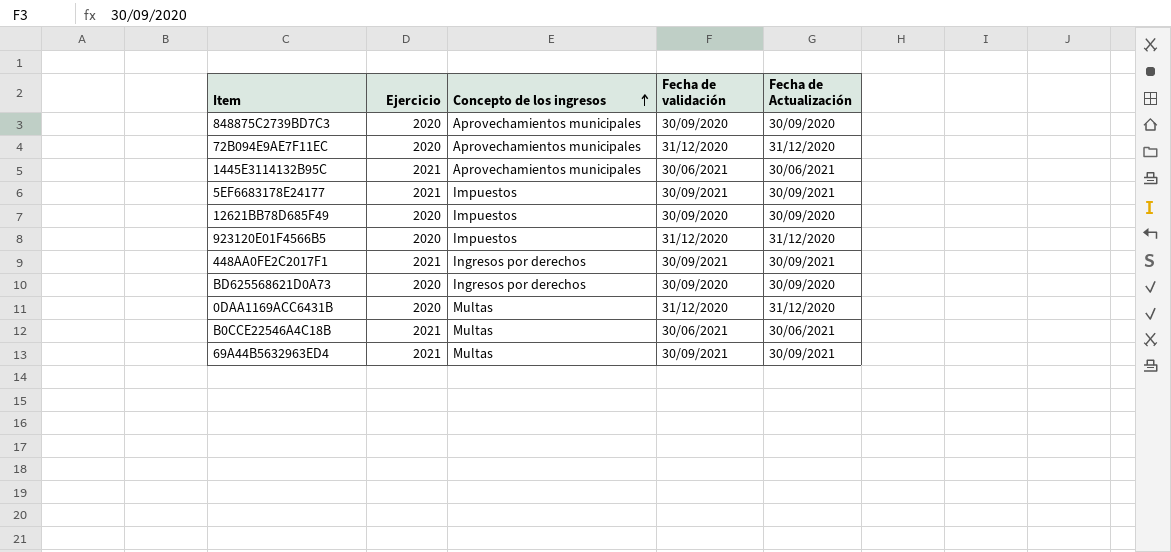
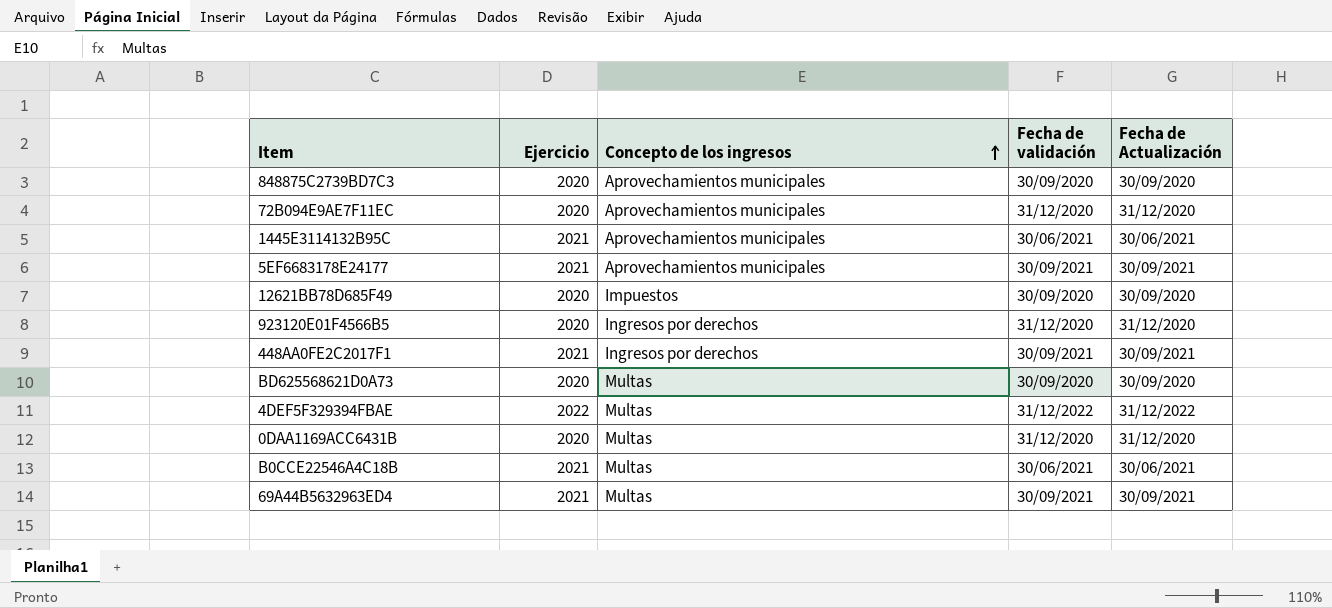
5EF6683178E24177 | Concepto de los ingresos: Impuestos -> Aprovechamientos municipales
923120E01F4566B5 | Concepto de los ingresos: Impuestos -> Ingresos por derechos
BD625568621D0A73 | Concepto de los ingresos: Ingresos por derechos -> Multas
row 4DEF5F329394FBAE: none -> 2022 | Multas | 31/12/2022 | 31/12/2022

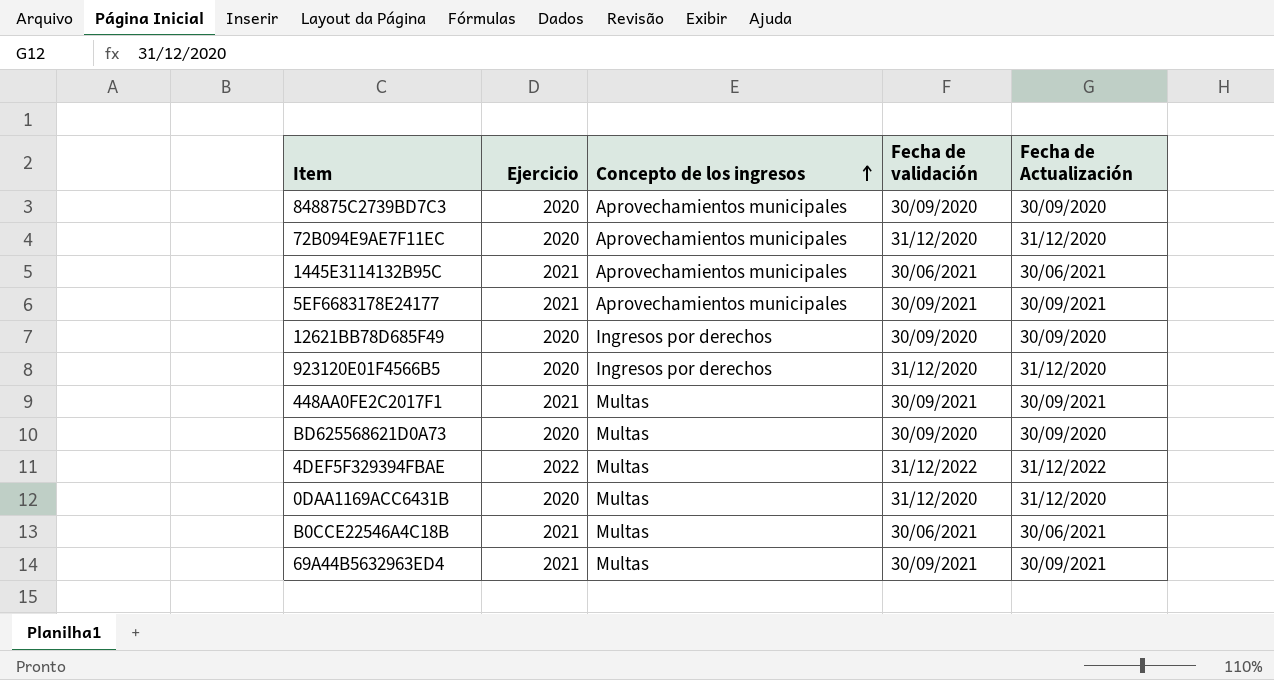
12621BB78D685F49 | Concepto de los ingresos: Impuestos -> Ingresos por derechos
448AA0FE2C2017F1 | Concepto de los ingresos: Ingresos por derechos -> Multas

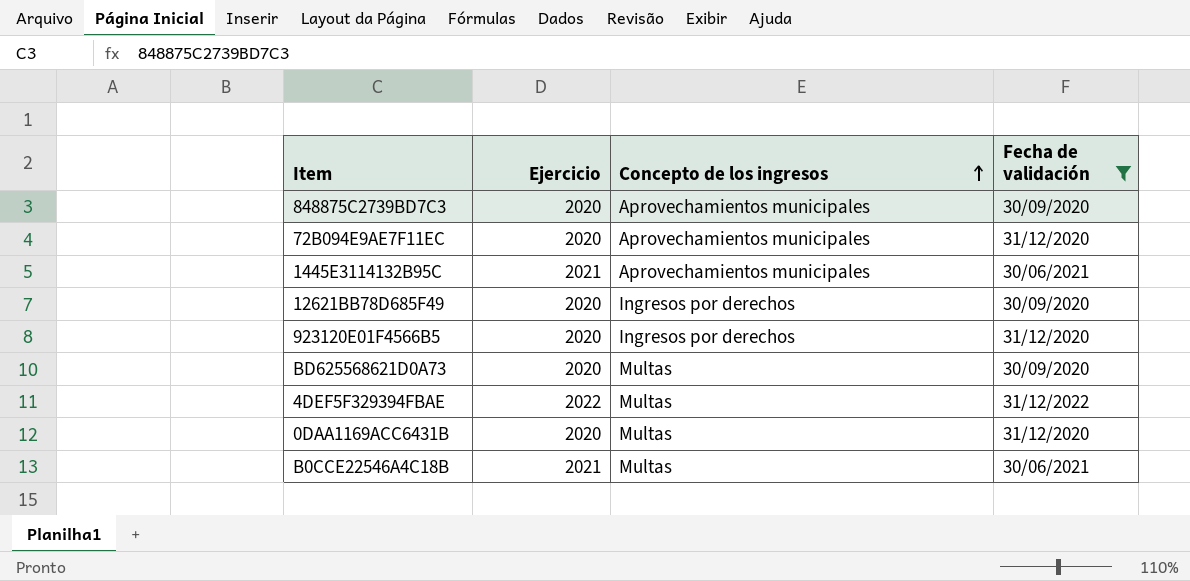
filter: none -> Fecha de validación != 30/09/2021
column Fecha de Actualización | position: 5 -> none

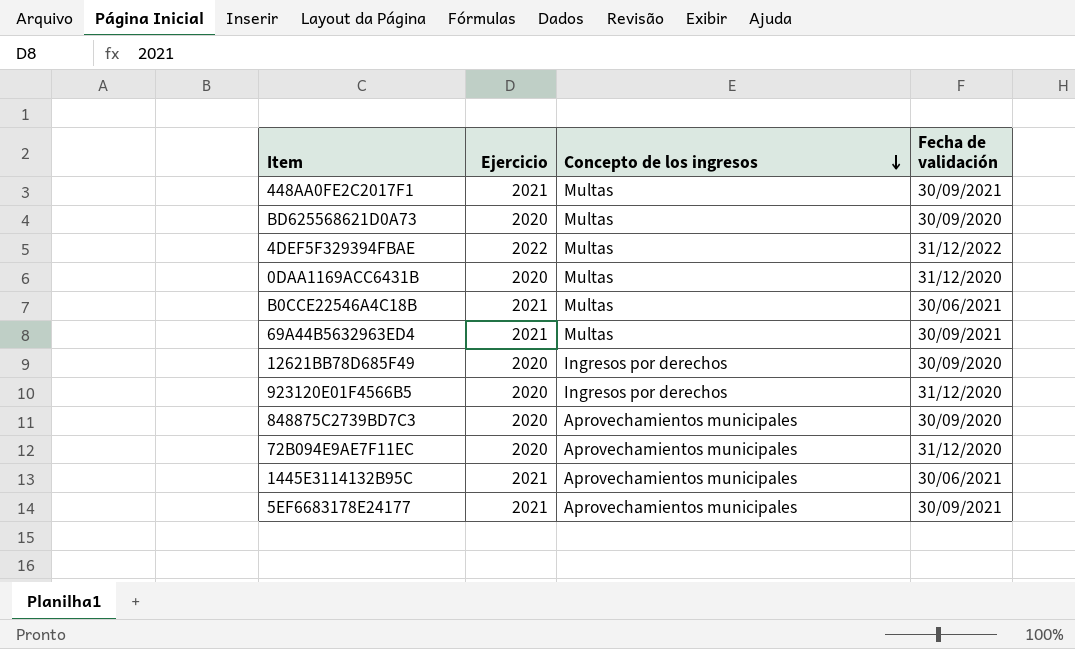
filter: Fecha de validación != 30/09/2021 -> none
row order: Concepto de los ingresos ascending -> Concepto de los ingresos descending

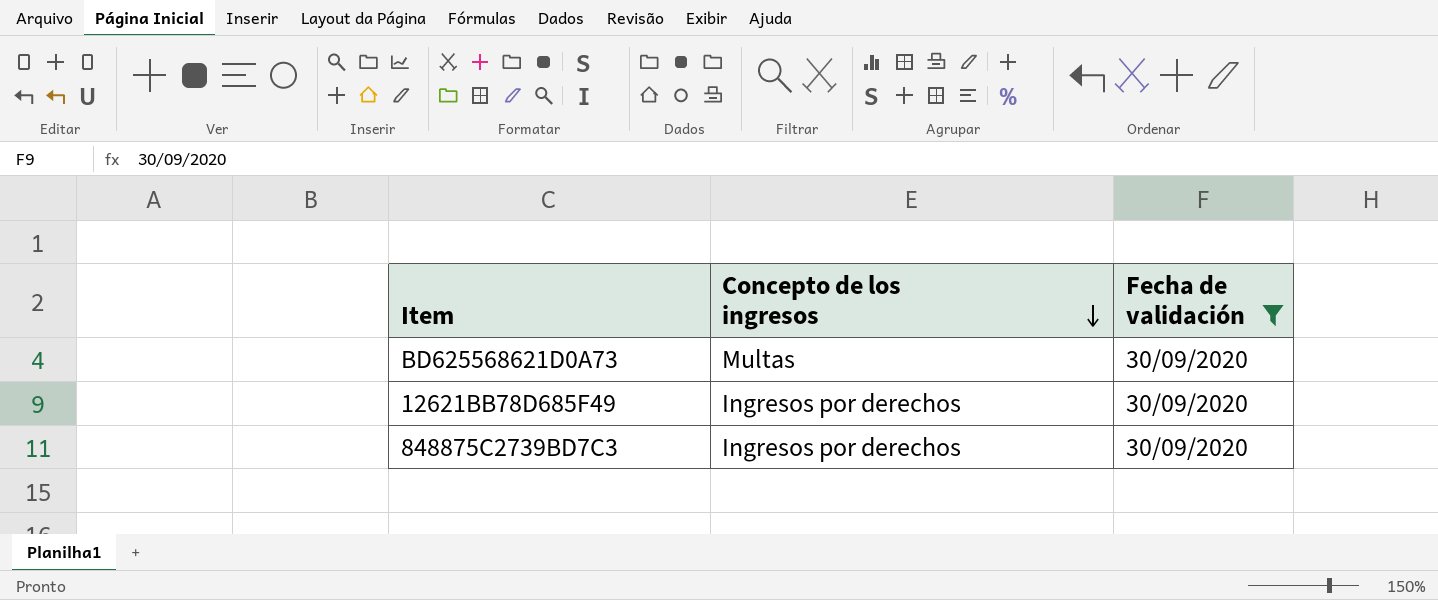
filter: none -> Fecha de validación = 30/09/2020
column Ejercicio | position: 2 -> none
848875C2739BD7C3 | Concepto de los ingresos: Aprovechamientos municipales -> Ingresos por derechos

